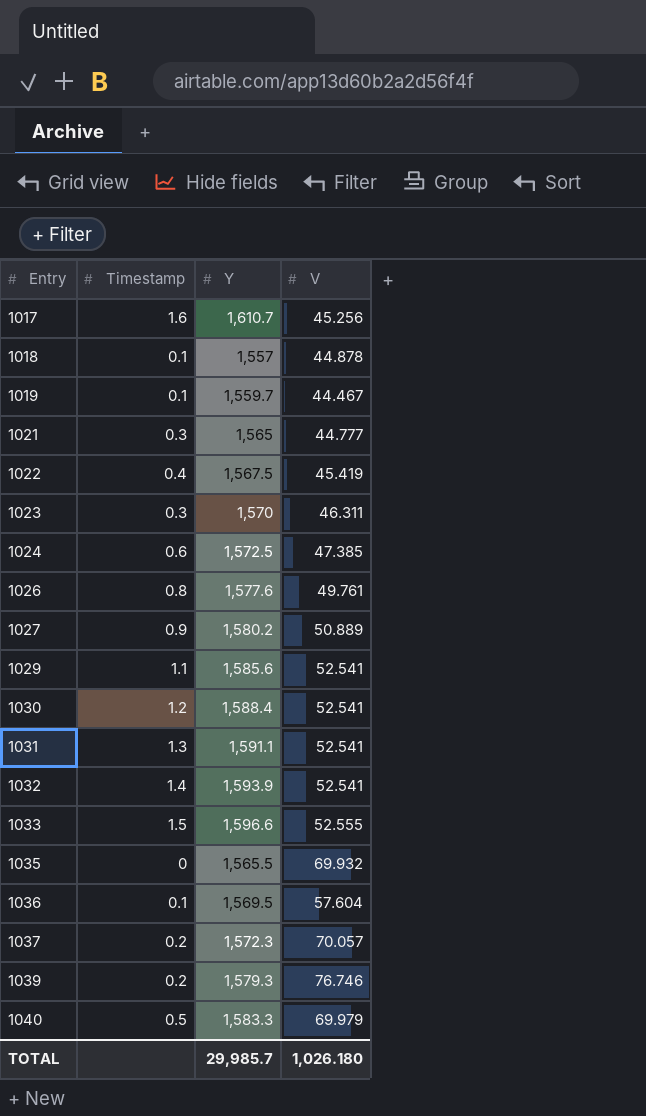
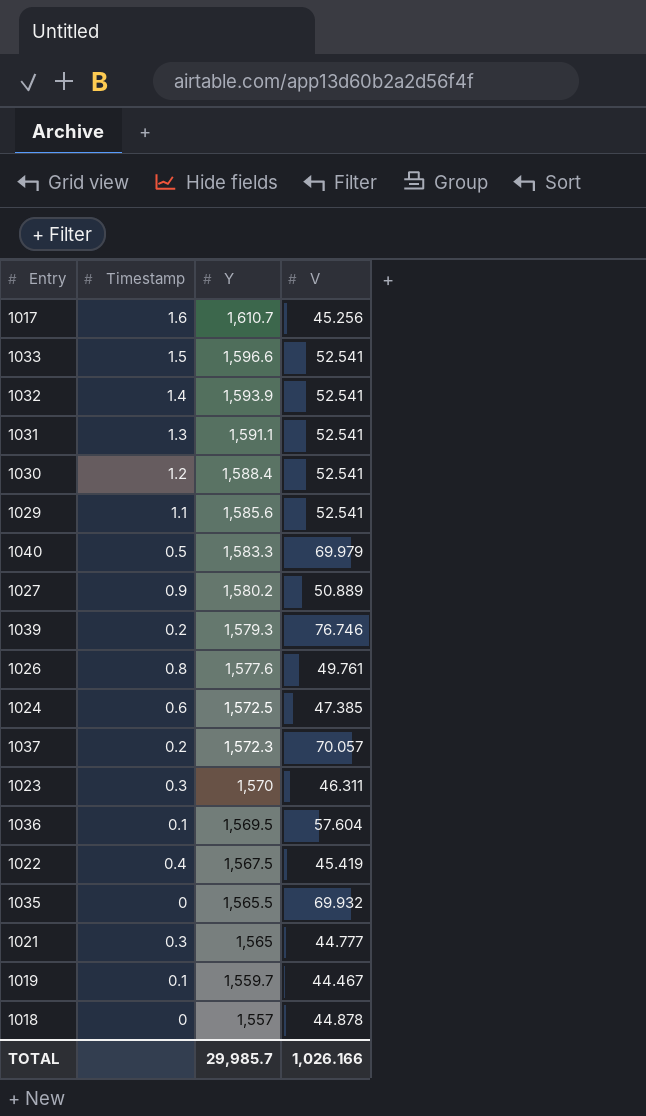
row order: Entry ascending -> Y descending
1033 | V: 52.555 -> 52.541
1018 | Timestamp: 0.1 -> 0
TOTAL | V: 1,026.180 -> 1,026.166

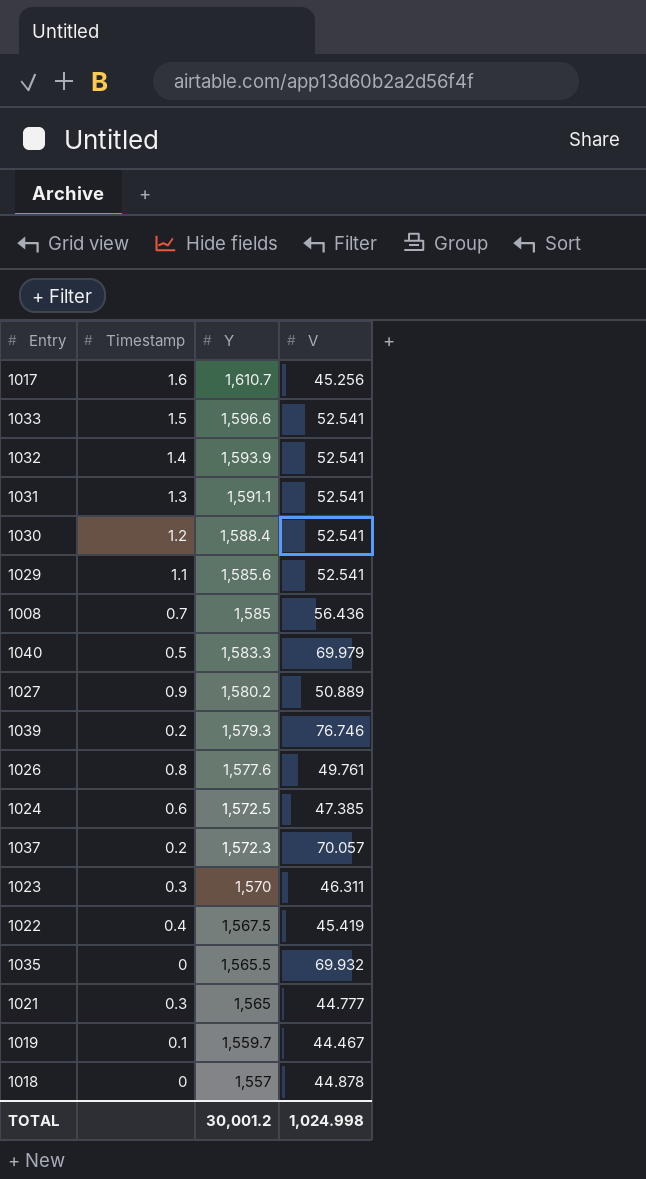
row 1036: 0.1 | 1,569.5 | 57.604 -> none
row 1008: none -> 0.7 | 1,585 | 56.436
TOTAL | Y: 29,985.7 -> 30,001.2
TOTAL | V: 1,026.166 -> 1,024.998

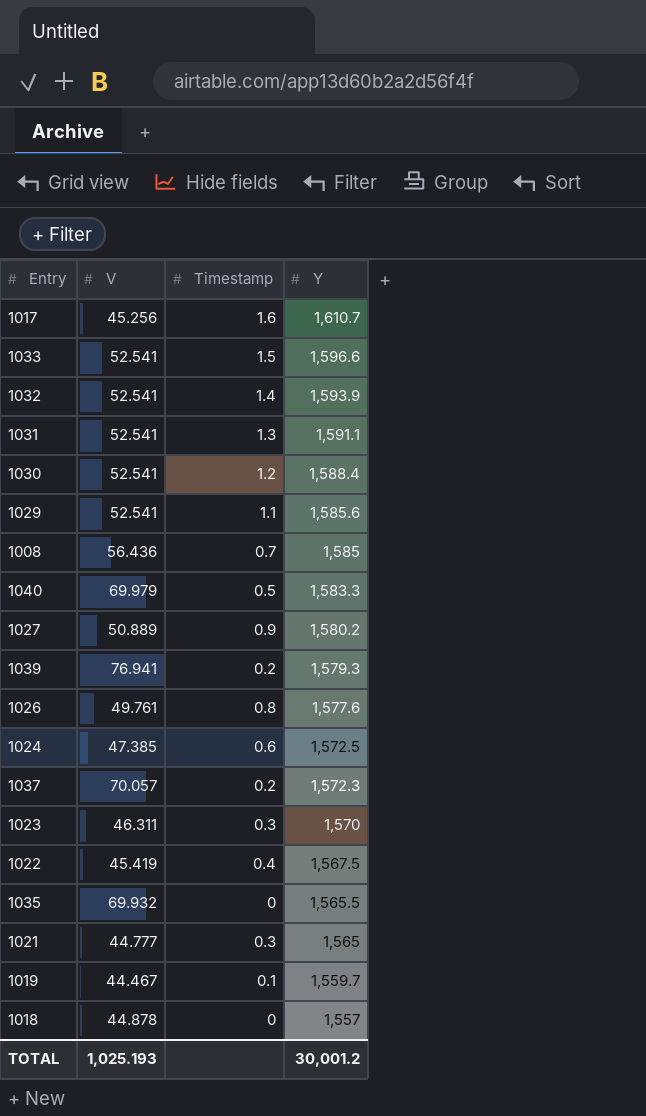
column V | position: 4 -> 2
1039 | V: 76.746 -> 76.941
TOTAL | V: 1,024.998 -> 1,025.193

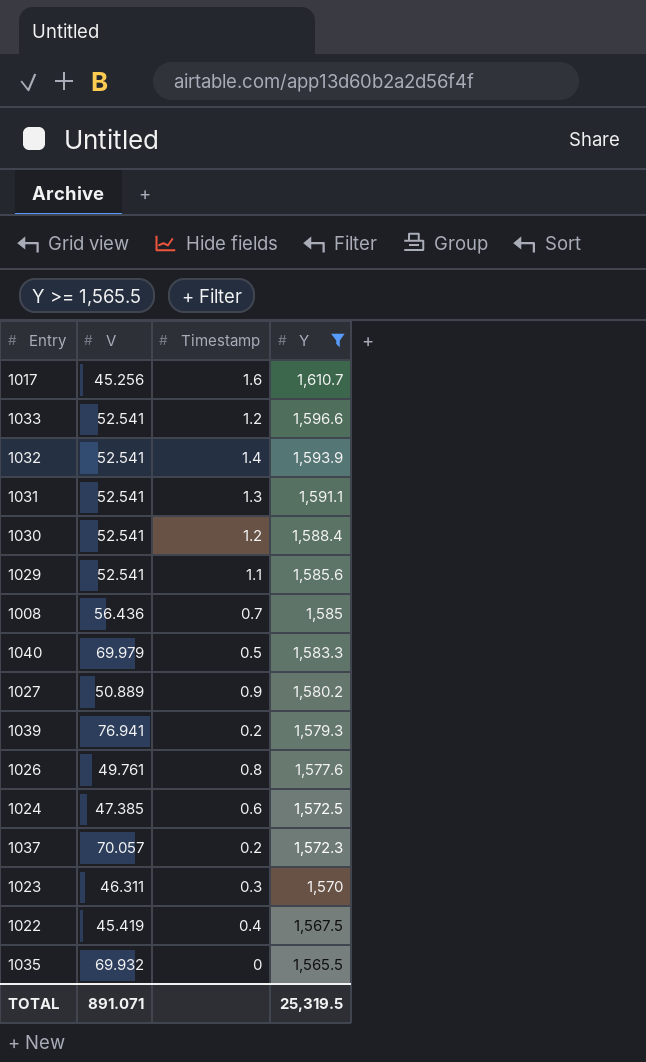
filter: none -> Y >= 1,565.5
1033 | Timestamp: 1.5 -> 1.2
TOTAL | V: 1,025.193 -> 891.071
TOTAL | Y: 30,001.2 -> 25,319.5

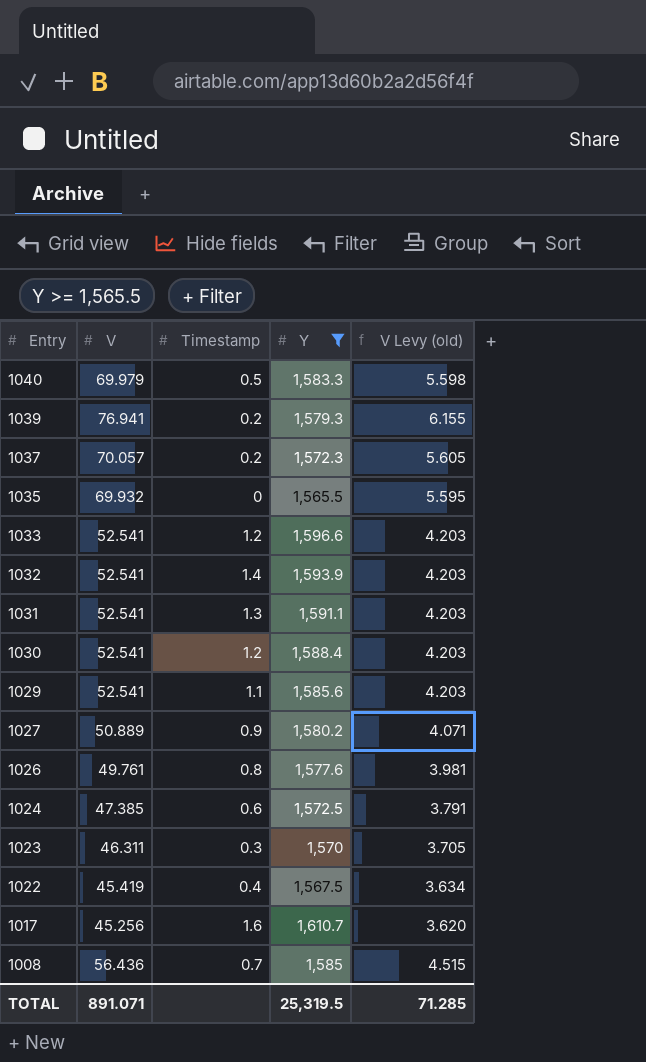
row order: Y descending -> Entry descending
column V Levy (old) | formula: none -> [V] * 0.08

